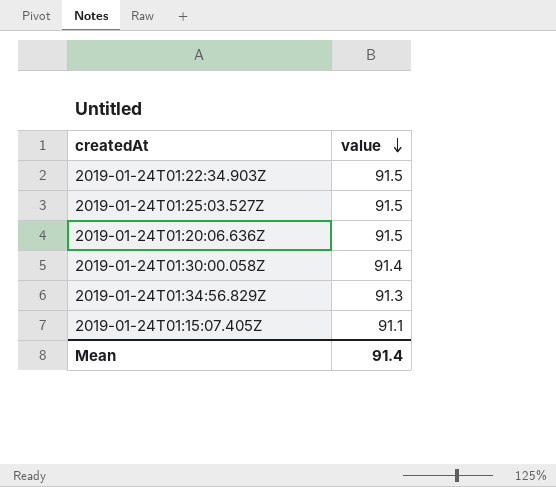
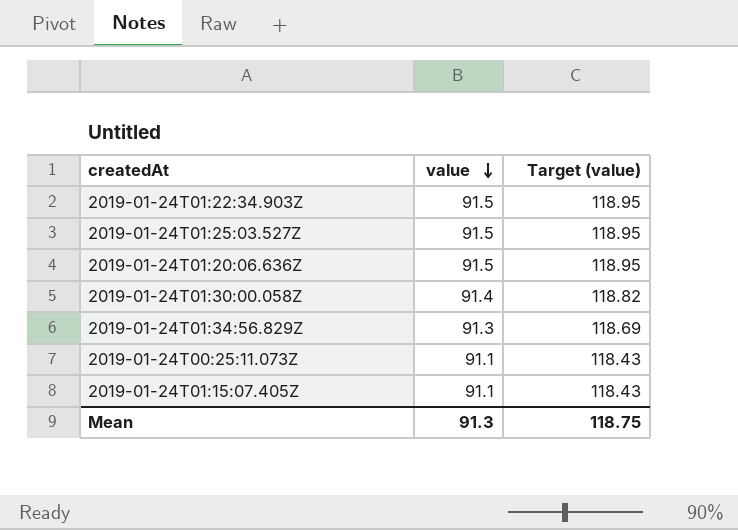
column Target (value) | formula: none -> [value] * 1.3
row 2019-01-24T00:25:11.073Z: none -> 91.1 | 118.43
Mean | value: 91.4 -> 91.3

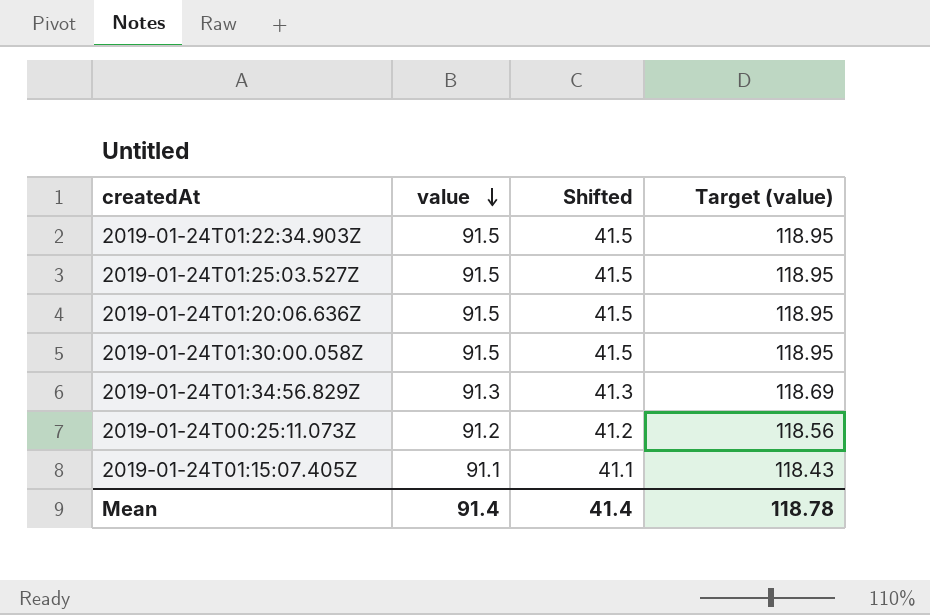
column Shifted | formula: none -> [value] - 50
2019-01-24T01:30:00.058Z | value: 91.4 -> 91.5
2019-01-24T01:30:00.058Z | Target (value): 118.82 -> 118.95
2019-01-24T00:25:11.073Z | value: 91.1 -> 91.2
2019-01-24T00:25:11.073Z | Target (value): 118.43 -> 118.56
Mean | value: 91.3 -> 91.4
Mean | Target (value): 118.75 -> 118.78

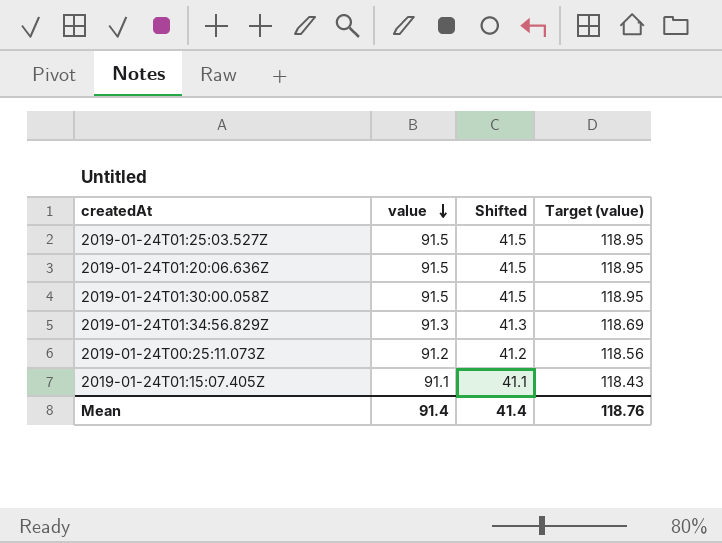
row 2019-01-24T01:22:34.903Z: 91.5 | 41.5 | 118.95 -> none
Mean | Target (value): 118.78 -> 118.76

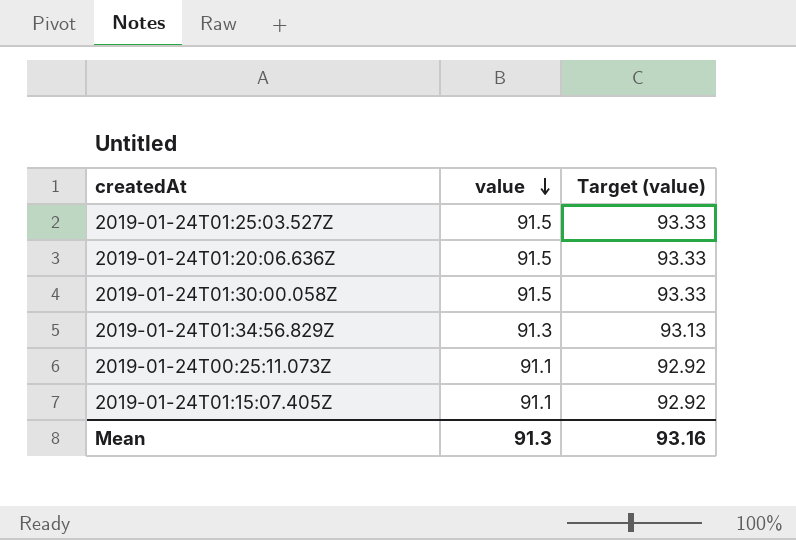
column Shifted | formula: [value] - 50 -> none
column Target (value) | formula: [value] * 1.3 -> [value] * 1.02
2019-01-24T00:25:11.073Z | value: 91.2 -> 91.1
Mean | value: 91.4 -> 91.3
Mean | Target (value): 118.76 -> 93.16

